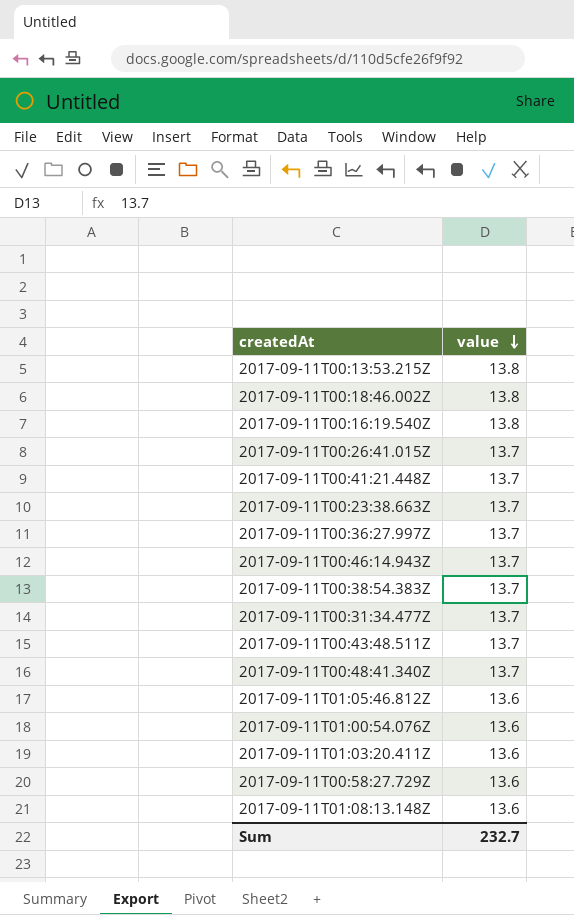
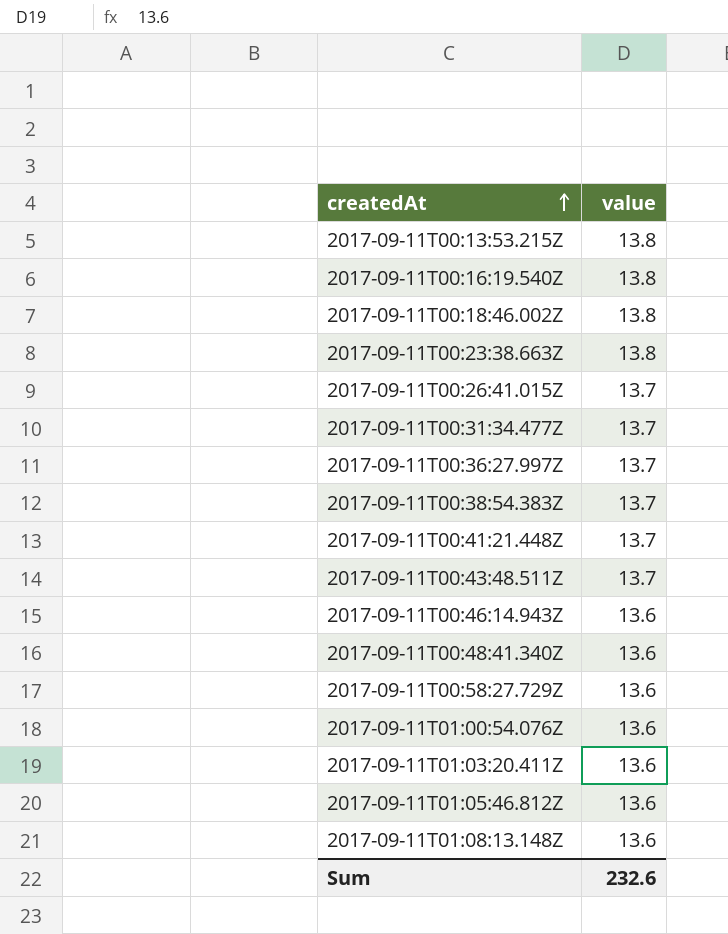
row order: value descending -> createdAt ascending
2017-09-11T00:23:38.663Z | value: 13.7 -> 13.8
2017-09-11T00:46:14.943Z | value: 13.7 -> 13.6
2017-09-11T00:48:41.340Z | value: 13.7 -> 13.6
Sum | value: 232.7 -> 232.6

